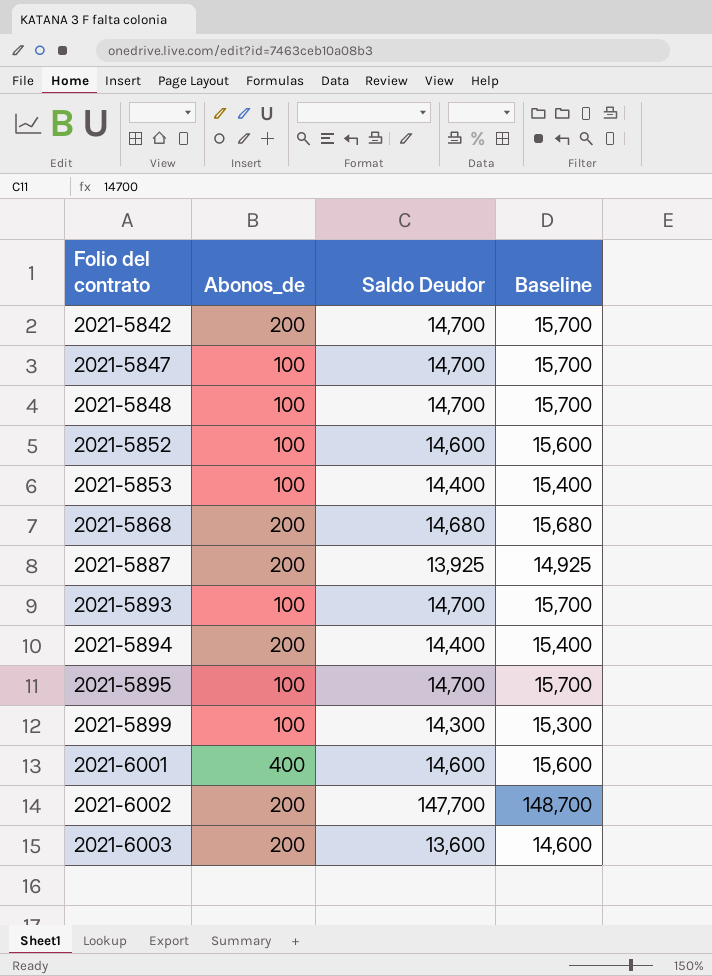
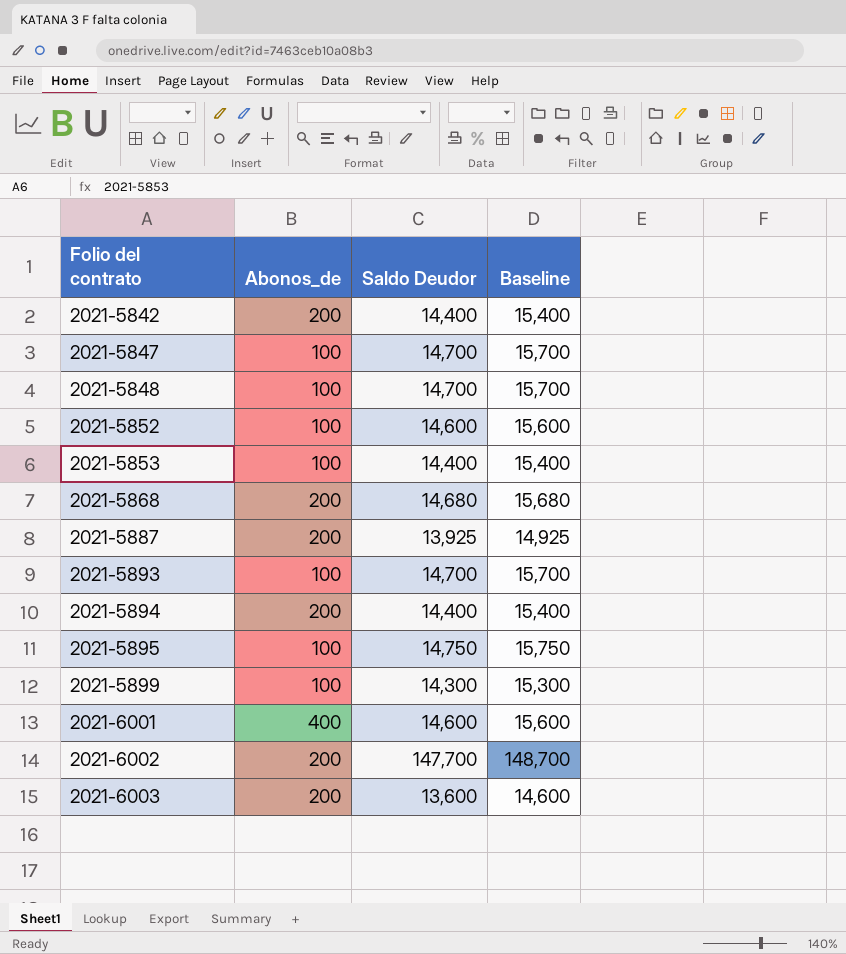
2021-5842 | Saldo Deudor: 14,700 -> 14,400
2021-5842 | Baseline: 15,700 -> 15,400
2021-5895 | Saldo Deudor: 14,700 -> 14,750
2021-5895 | Baseline: 15,700 -> 15,750

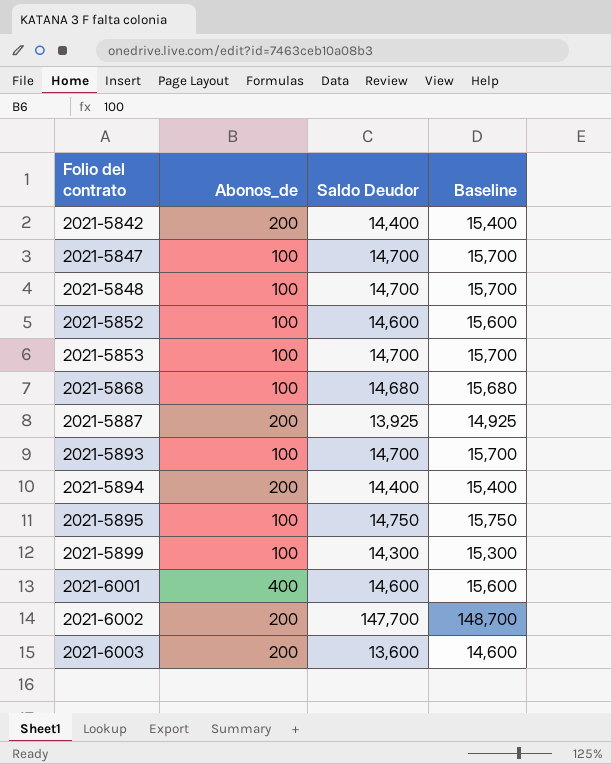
2021-5853 | Saldo Deudor: 14,400 -> 14,700
2021-5853 | Baseline: 15,400 -> 15,700
2021-5868 | Abonos_de: 200 -> 100

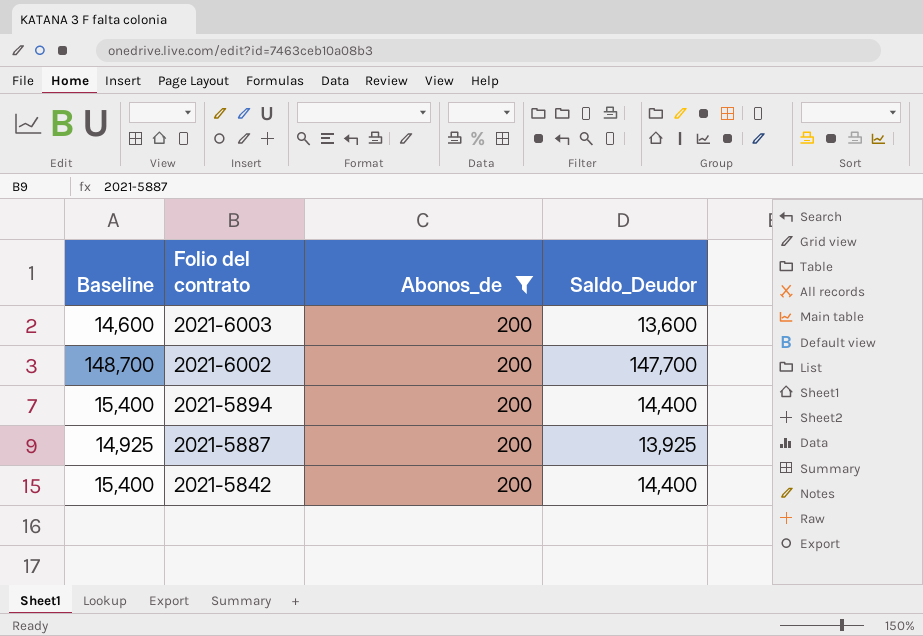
filter: none -> Abonos_de = 200
row order: Folio del contrato ascending -> Folio del contrato descending
column Baseline | position: 4 -> 1
column name: Saldo Deudor -> Saldo_Deudor

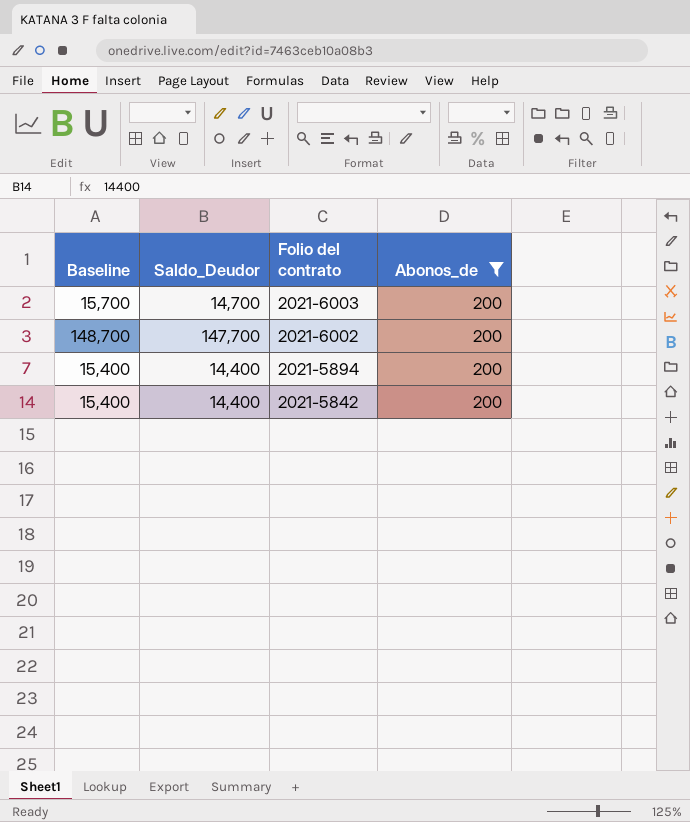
column Saldo_Deudor | position: 4 -> 2
row 2021-5887: 14,925 | 200 | 13,925 -> none
2021-6003 | Baseline: 14,600 -> 15,700
2021-6003 | Saldo_Deudor: 13,600 -> 14,700

